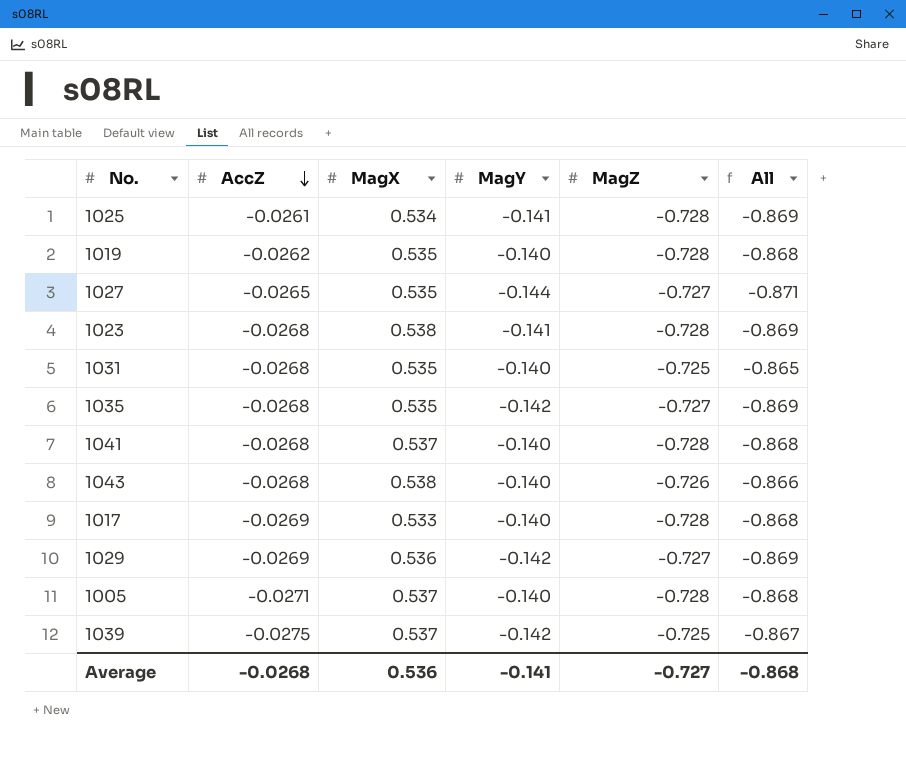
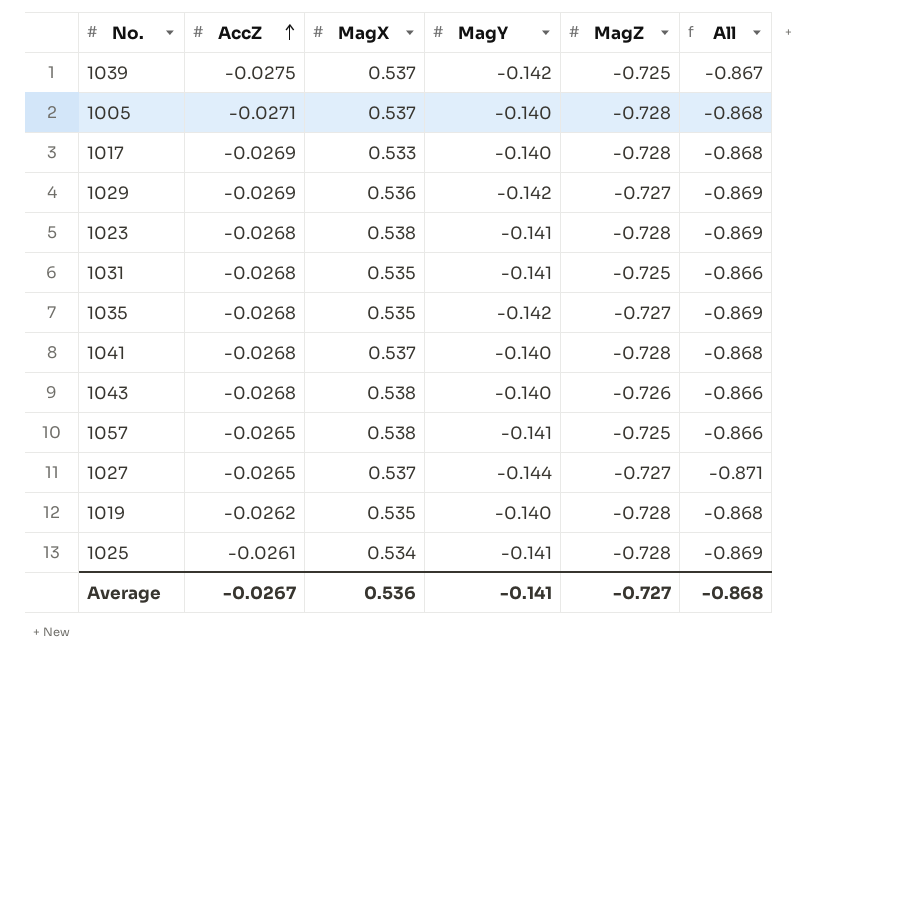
row order: AccZ descending -> AccZ ascending
1031 | MagY: -0.140 -> -0.141
1031 | All: -0.865 -> -0.866
row 1057: none -> -0.0265 | 0.538 | -0.141 | -0.725 | -0.866
1027 | MagX: 0.535 -> 0.537
Average | AccZ: -0.0268 -> -0.0267

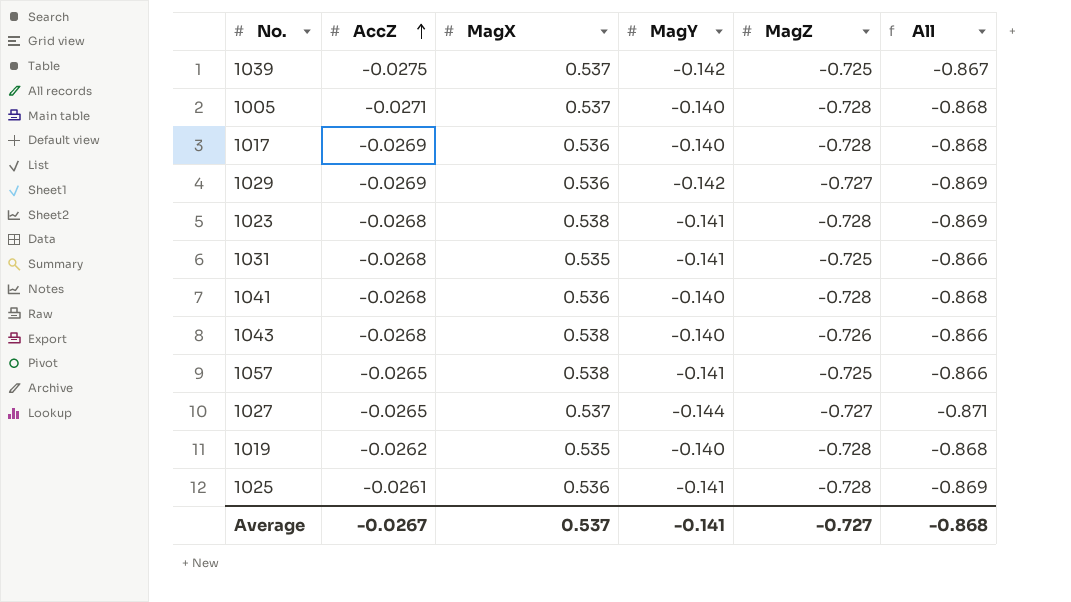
row 1035: -0.0268 | 0.535 | -0.142 | -0.727 | -0.869 -> none
1017 | MagX: 0.533 -> 0.536
1041 | MagX: 0.537 -> 0.536
1025 | MagX: 0.534 -> 0.536
Average | MagX: 0.536 -> 0.537

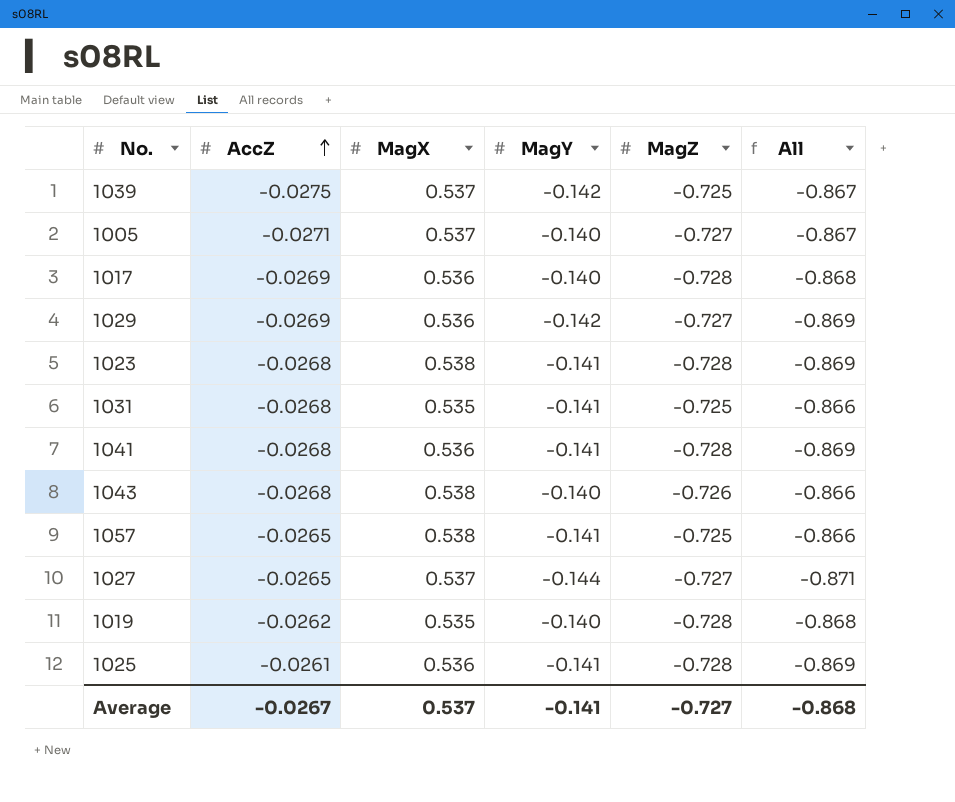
1005 | MagZ: -0.728 -> -0.727
1005 | All: -0.868 -> -0.867
1041 | MagY: -0.140 -> -0.141
1041 | All: -0.868 -> -0.869

